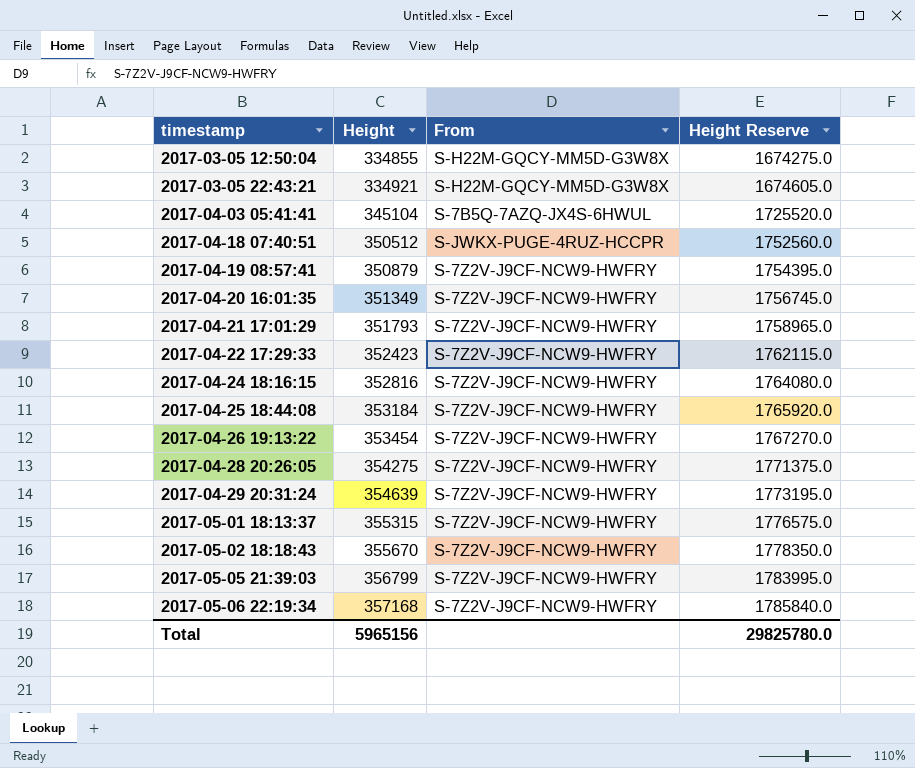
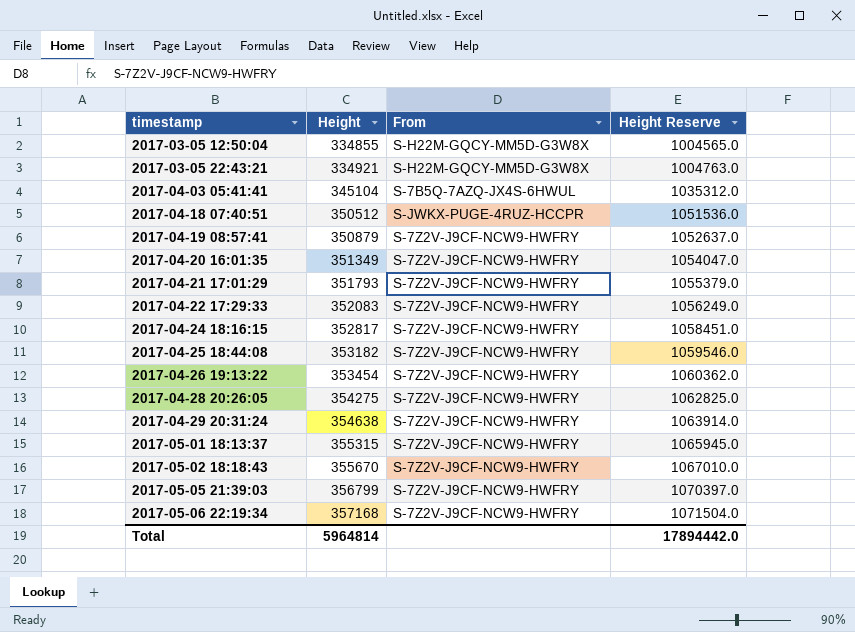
column Height Reserve | formula: [Height] * 5 -> [Height] * 3
2017-04-22 17:29:33 | Height: 352423 -> 352083
2017-04-24 18:16:15 | Height: 352816 -> 352817
2017-04-25 18:44:08 | Height: 353184 -> 353182
2017-04-29 20:31:24 | Height: 354639 -> 354638
Total | Height: 5965156 -> 5964814
Total | Height Reserve: 29825780.0 -> 17894442.0

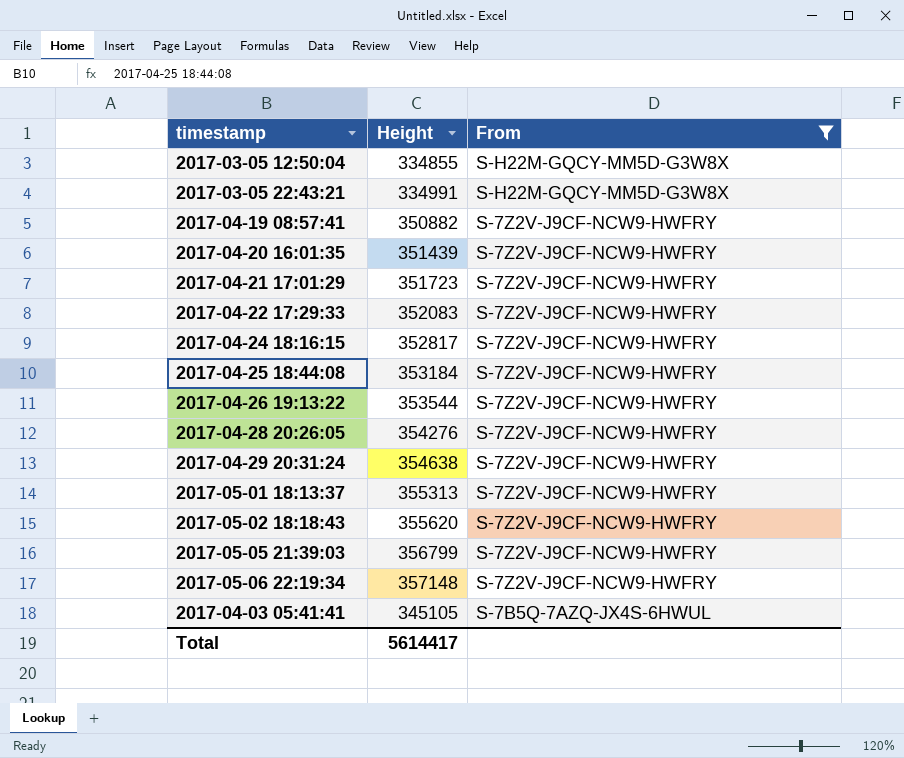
filter: none -> From != S-JWKX-PUGE-4RUZ-HCCPR
row order: timestamp ascending -> From descending
column Height Reserve | formula: [Height] * 3 -> none
2017-03-05 22:43:21 | Height: 334921 -> 334991
2017-04-19 08:57:41 | Height: 350879 -> 350882
2017-04-20 16:01:35 | Height: 351349 -> 351439
2017-04-21 17:01:29 | Height: 351793 -> 351723
2017-04-25 18:44:08 | Height: 353182 -> 353184
2017-04-26 19:13:22 | Height: 353454 -> 353544
2017-04-28 20:26:05 | Height: 354275 -> 354276
2017-05-01 18:13:37 | Height: 355315 -> 355313
2017-05-02 18:18:43 | Height: 355670 -> 355620
2017-05-06 22:19:34 | Height: 357168 -> 357148
2017-04-03 05:41:41 | Height: 345104 -> 345105
Total | Height: 5964814 -> 5614417

